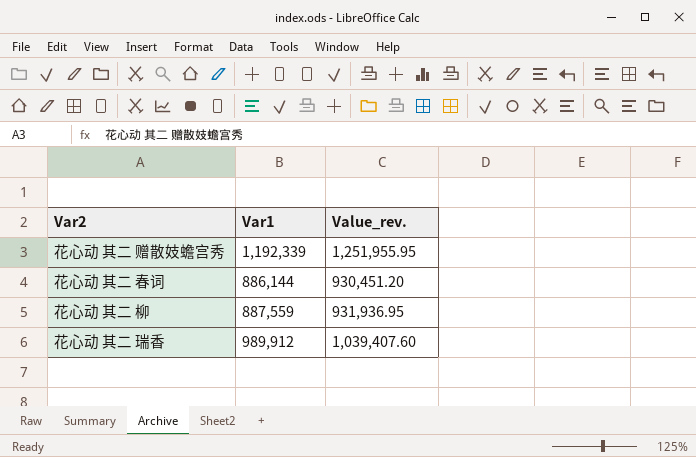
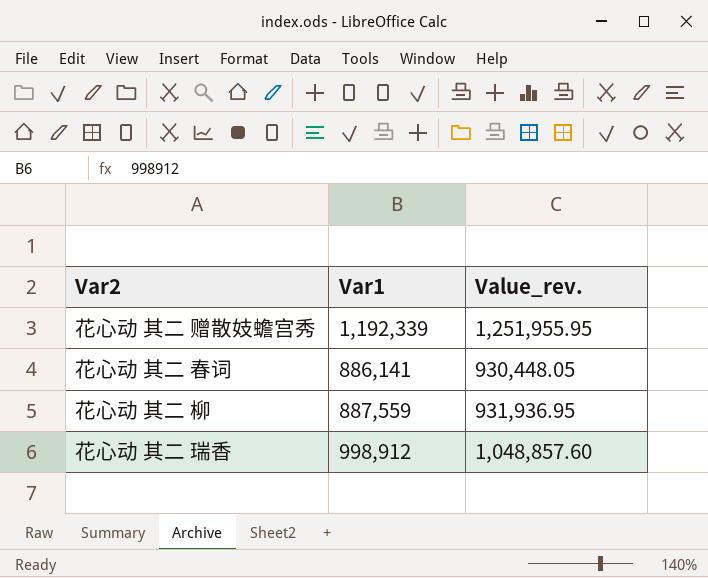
花心动 其二 春词 | Var1: 886,144 -> 886,141
花心动 其二 春词 | Value_rev.: 930,451.20 -> 930,448.05
花心动 其二 瑞香 | Var1: 989,912 -> 998,912
花心动 其二 瑞香 | Value_rev.: 1,039,407.60 -> 1,048,857.60

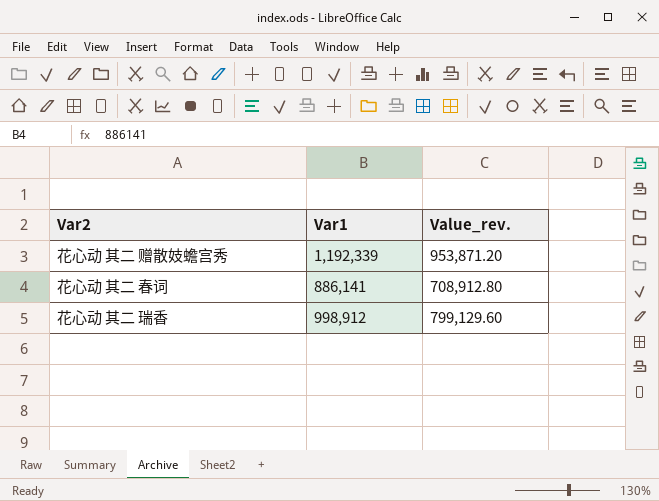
column Value_rev. | formula: [Var1] * 1.05 -> [Var1] * 0.8
row 花心动 其二 柳: 887,559 | 931,936.95 -> none

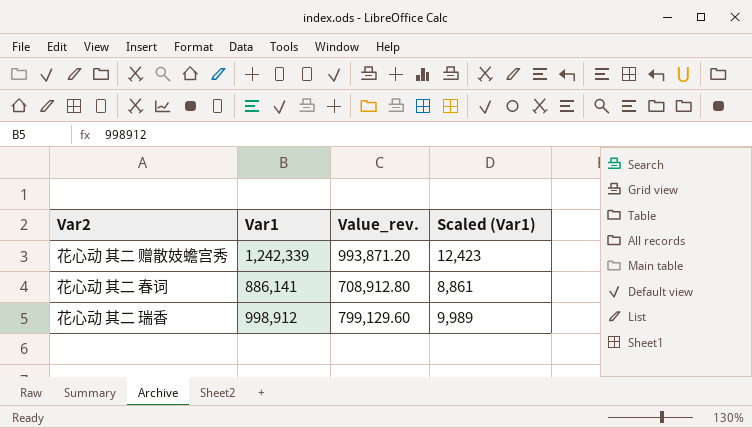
column Scaled (Var1) | formula: none -> [Var1] * 0.01
花心动 其二 赠散妓蟾宫秀 | Var1: 1,192,339 -> 1,242,339
花心动 其二 赠散妓蟾宫秀 | Value_rev.: 953,871.20 -> 993,871.20

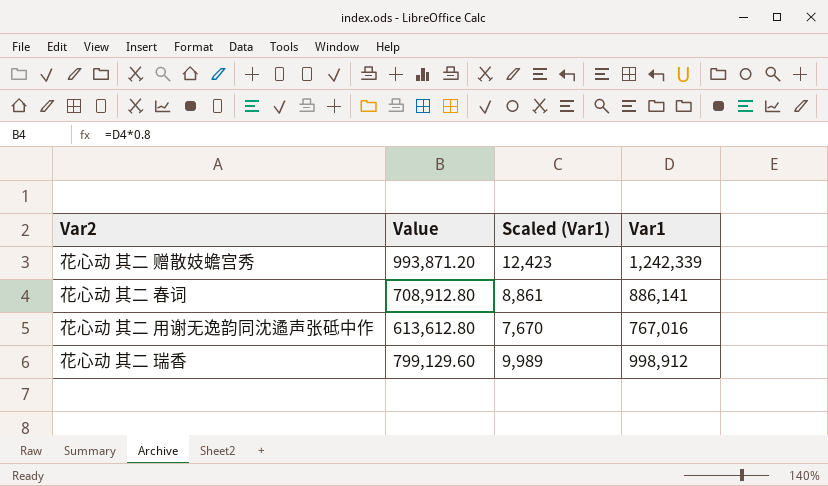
column name: Value_rev. -> Value
column Var1 | position: 2 -> 4
row 花心动 其二 用谢无逸韵同沈遹声张砥中作: none -> 613,612.80 | 7,670 | 767,016

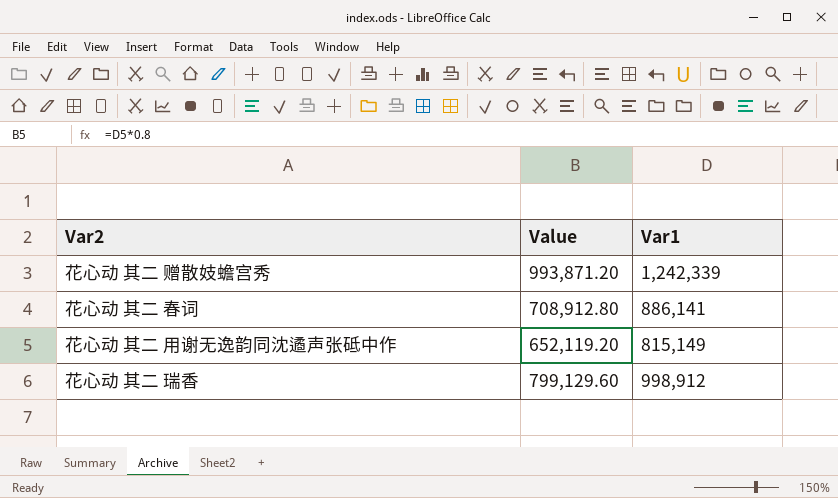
column Scaled (Var1) | formula: [Var1] * 0.01 -> none
花心动 其二 用谢无逸韵同沈遹声张砥中作 | Value: 613,612.80 -> 652,119.20
花心动 其二 用谢无逸韵同沈遹声张砥中作 | Var1: 767,016 -> 815,149

